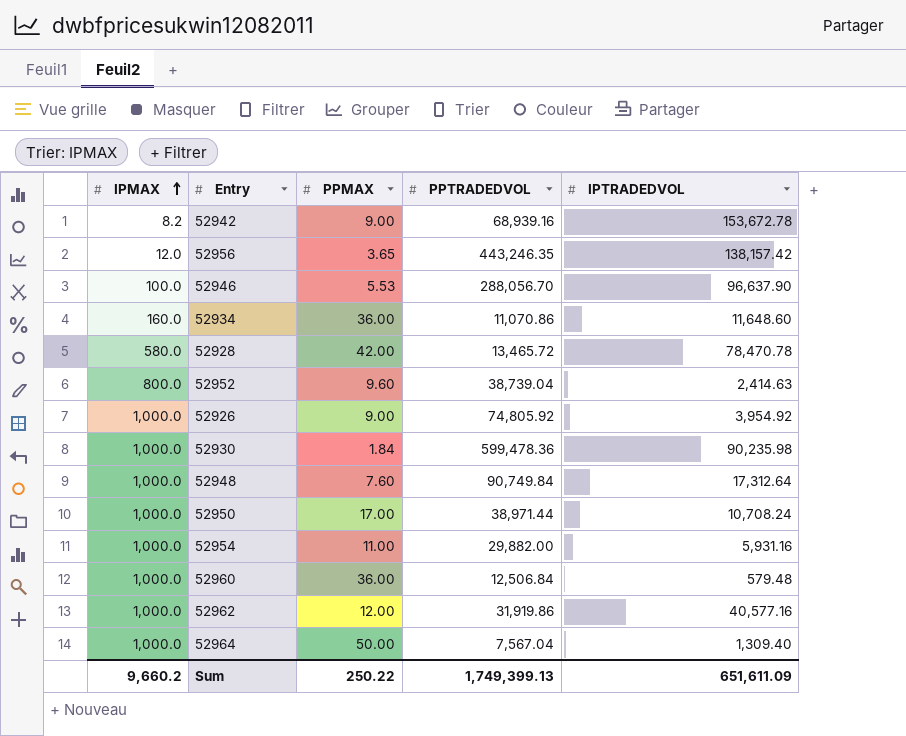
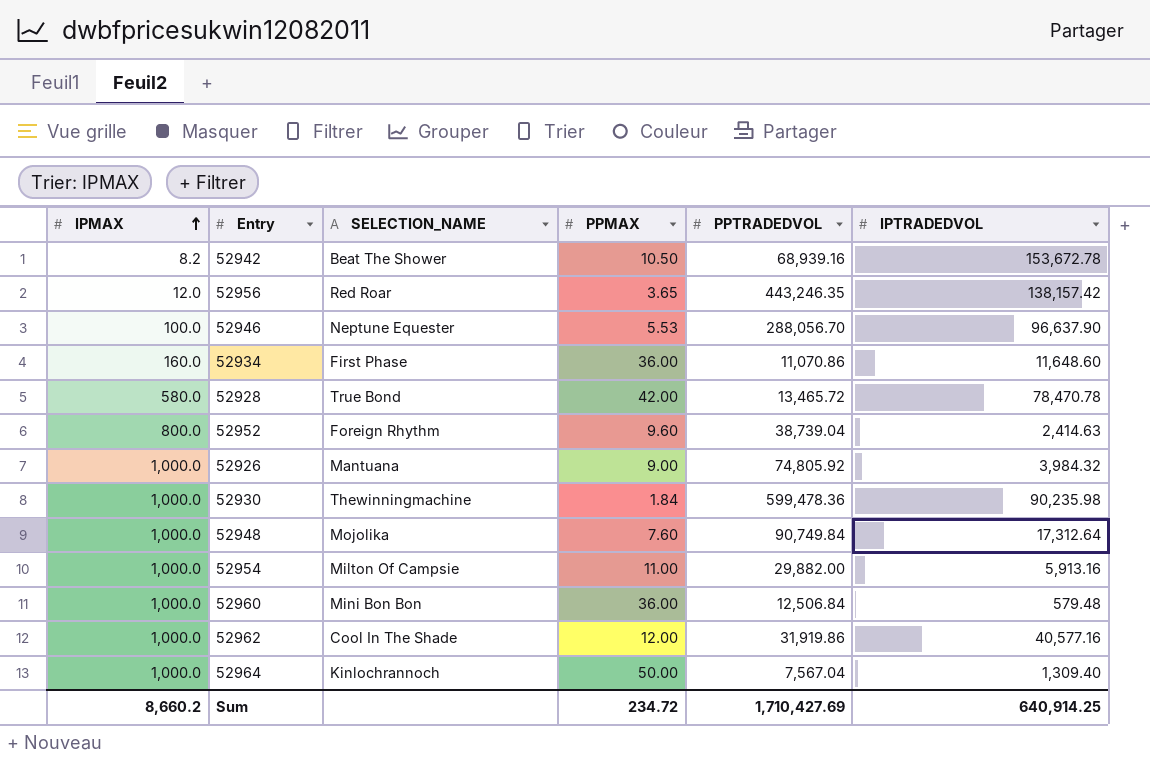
column SELECTION_NAME | position: none -> 3
row 52950: 1,000.0 | 17.00 | 38,971.44 | 10,708.24 -> none
52942 | PPMAX: 9.00 -> 10.50
52926 | IPTRADEDVOL: 3,954.92 -> 3,984.32
52954 | IPTRADEDVOL: 5,931.16 -> 5,913.16
Sum | IPMAX: 9,660.2 -> 8,660.2
Sum | PPMAX: 250.22 -> 234.72
Sum | PPTRADEDVOL: 1,749,399.13 -> 1,710,427.69
Sum | IPTRADEDVOL: 651,611.09 -> 640,914.25

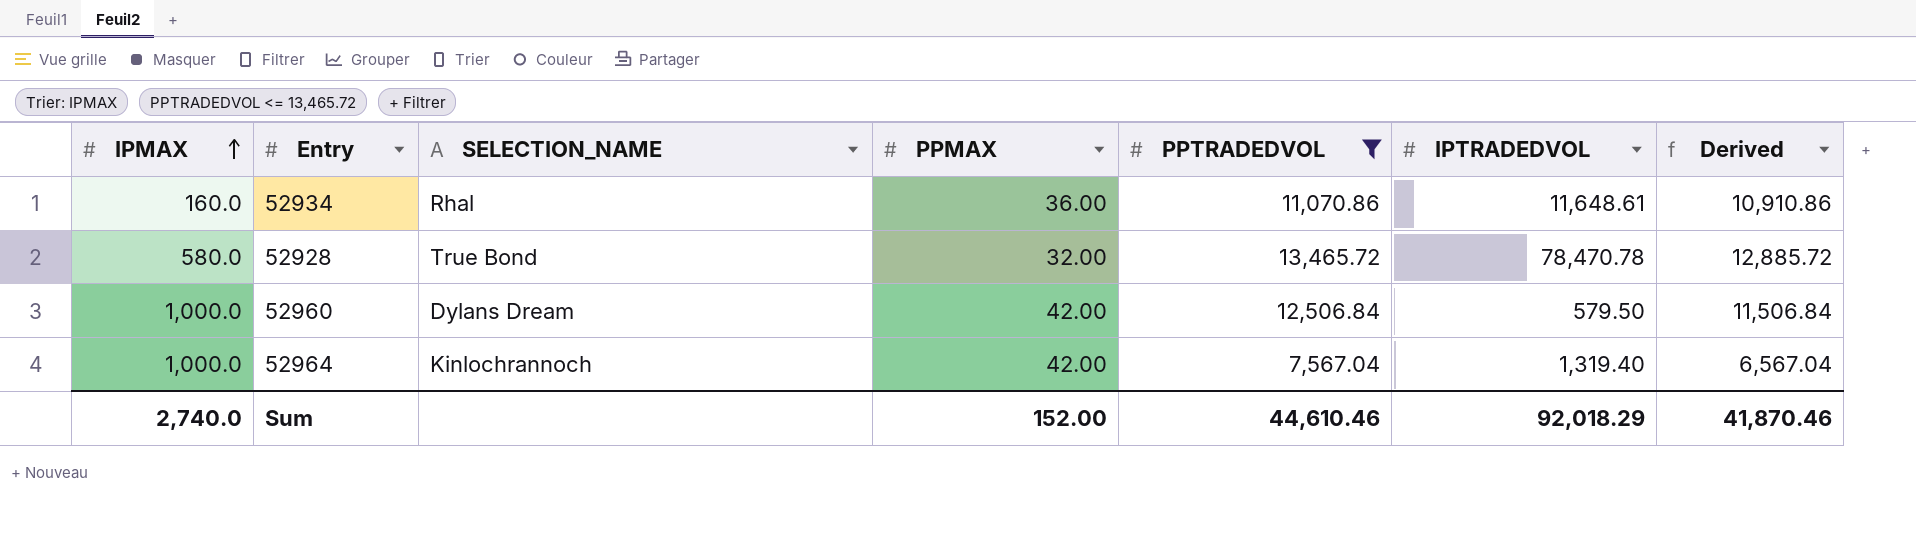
filter: none -> PPTRADEDVOL <= 13,465.72
column Derived | formula: none -> [PPTRADEDVOL] - [IPMAX]
52934 | SELECTION_NAME: First Phase -> Rhal
52934 | IPTRADEDVOL: 11,648.60 -> 11,648.61
52928 | PPMAX: 42.00 -> 32.00
52960 | SELECTION_NAME: Mini Bon Bon -> Dylans Dream
52960 | PPMAX: 36.00 -> 42.00
52960 | IPTRADEDVOL: 579.48 -> 579.50
52964 | PPMAX: 50.00 -> 42.00
52964 | IPTRADEDVOL: 1,309.40 -> 1,319.40
Sum | IPMAX: 8,660.2 -> 2,740.0
Sum | PPMAX: 234.72 -> 152.00
Sum | PPTRADEDVOL: 1,710,427.69 -> 44,610.46
Sum | IPTRADEDVOL: 640,914.25 -> 92,018.29

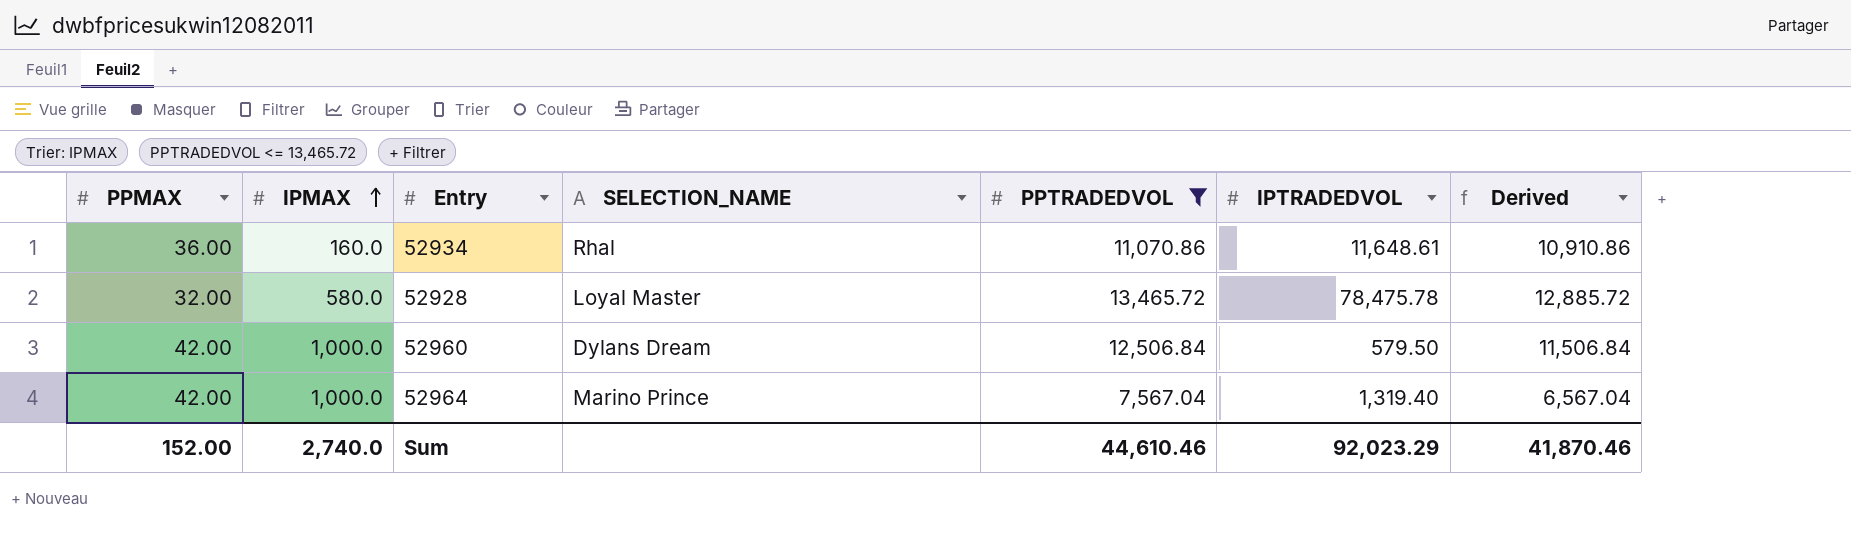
column PPMAX | position: 4 -> 1
52928 | SELECTION_NAME: True Bond -> Loyal Master
52928 | IPTRADEDVOL: 78,470.78 -> 78,475.78
52964 | SELECTION_NAME: Kinlochrannoch -> Marino Prince
Sum | IPTRADEDVOL: 92,018.29 -> 92,023.29

